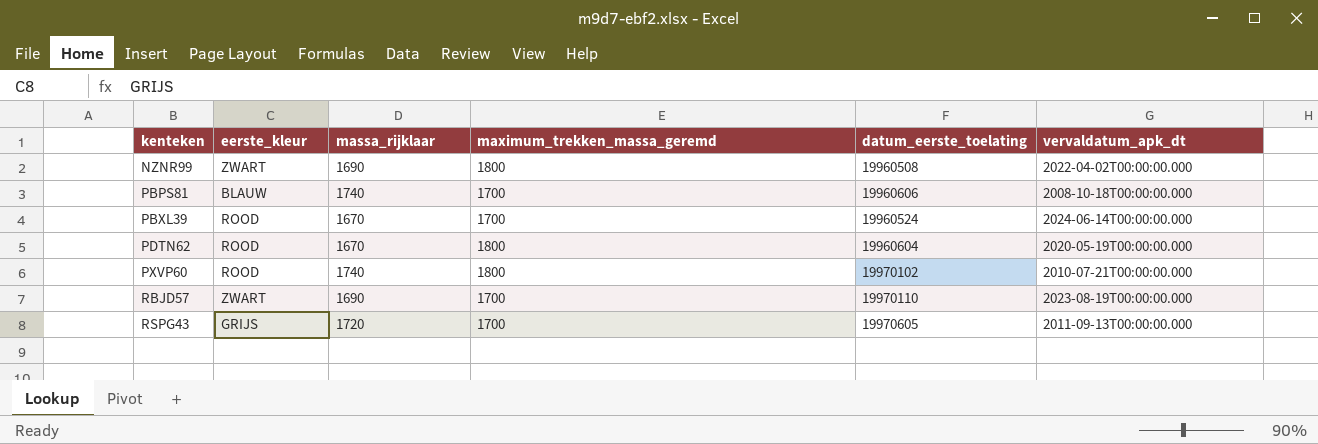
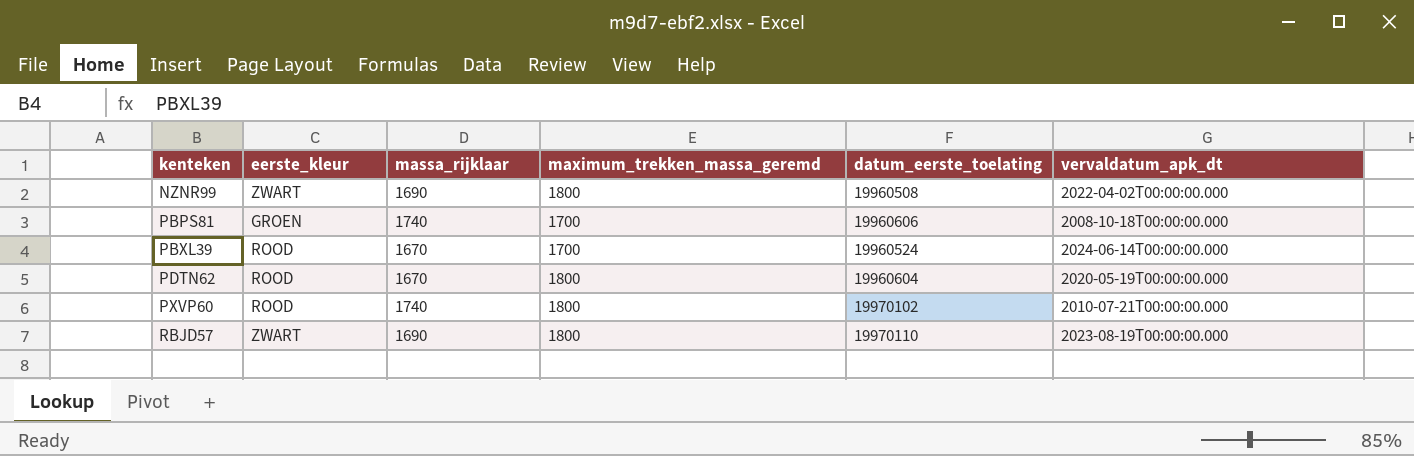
row RSPG43: GRIJS | 1720 | 1700 | 19970605 | 2011-09-13T00:00:00.000 -> none
PBPS81 | eerste_kleur: BLAUW -> GROEN
RBJD57 | maximum_trekken_massa_geremd: 1700 -> 1800

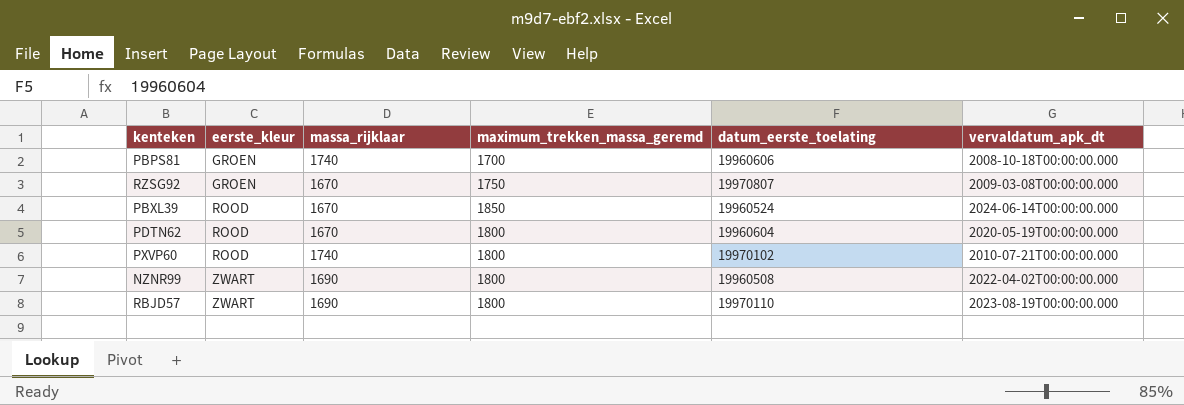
row order: kenteken ascending -> eerste_kleur ascending
row RZSG92: none -> GROEN | 1670 | 1750 | 19970807 | 2009-03-08T00:00:00.000
PBXL39 | maximum_trekken_massa_geremd: 1700 -> 1850

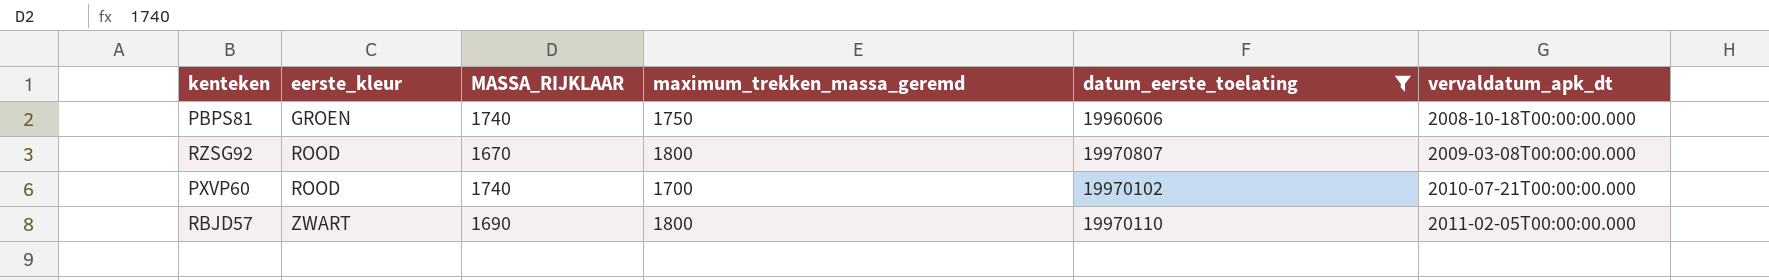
filter: none -> datum_eerste_toelating >= 19960606
column name: massa_rijklaar -> MASSA_RIJKLAAR
PBPS81 | maximum_trekken_massa_geremd: 1700 -> 1750
RZSG92 | eerste_kleur: GROEN -> ROOD
RZSG92 | maximum_trekken_massa_geremd: 1750 -> 1800
PXVP60 | maximum_trekken_massa_geremd: 1800 -> 1700
RBJD57 | vervaldatum_apk_dt: 2023-08-19T00:00:00.000 -> 2011-02-05T00:00:00.000

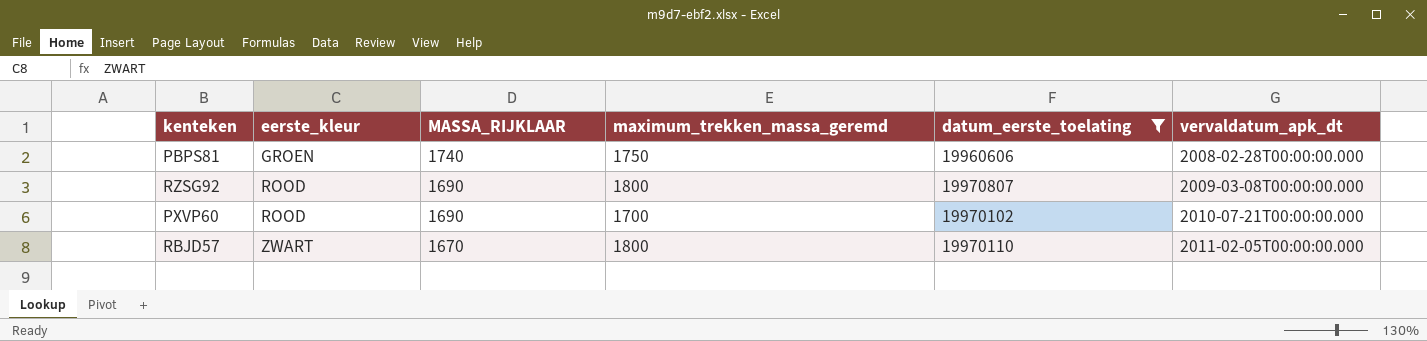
PBPS81 | vervaldatum_apk_dt: 2008-10-18T00:00:00.000 -> 2008-02-28T00:00:00.000
RZSG92 | MASSA_RIJKLAAR: 1670 -> 1690
PXVP60 | MASSA_RIJKLAAR: 1740 -> 1690
RBJD57 | MASSA_RIJKLAAR: 1690 -> 1670

